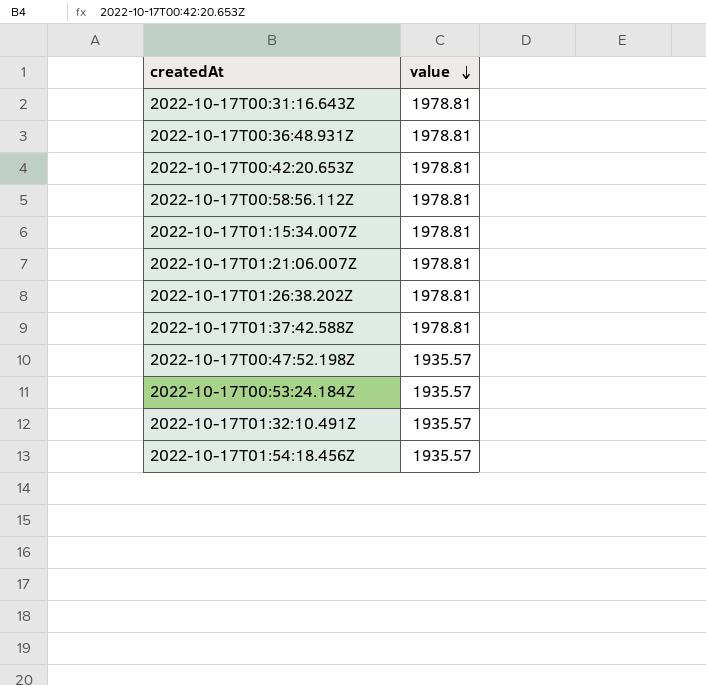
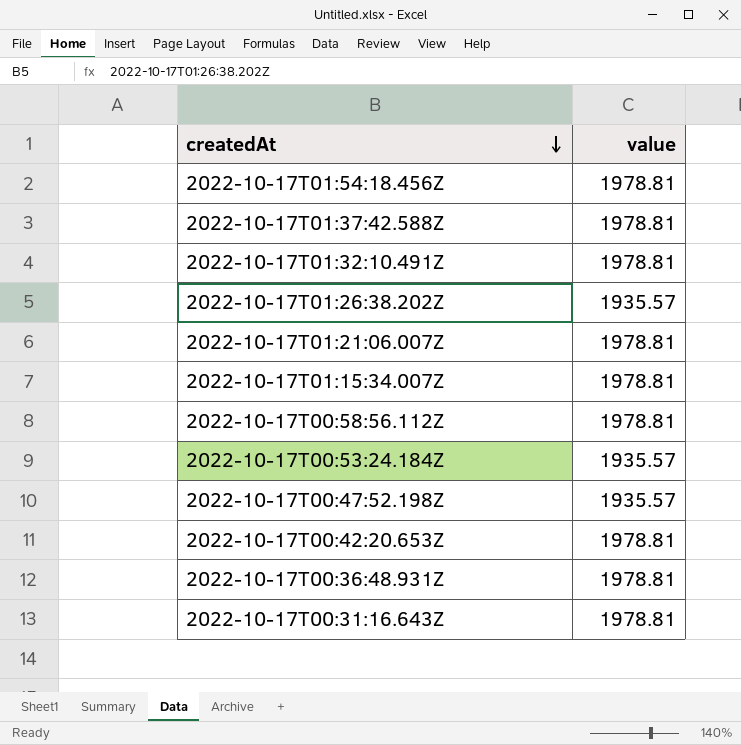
row order: value descending -> createdAt descending
2022-10-17T01:54:18.456Z | value: 1935.57 -> 1978.81
2022-10-17T01:32:10.491Z | value: 1935.57 -> 1978.81
2022-10-17T01:26:38.202Z | value: 1978.81 -> 1935.57

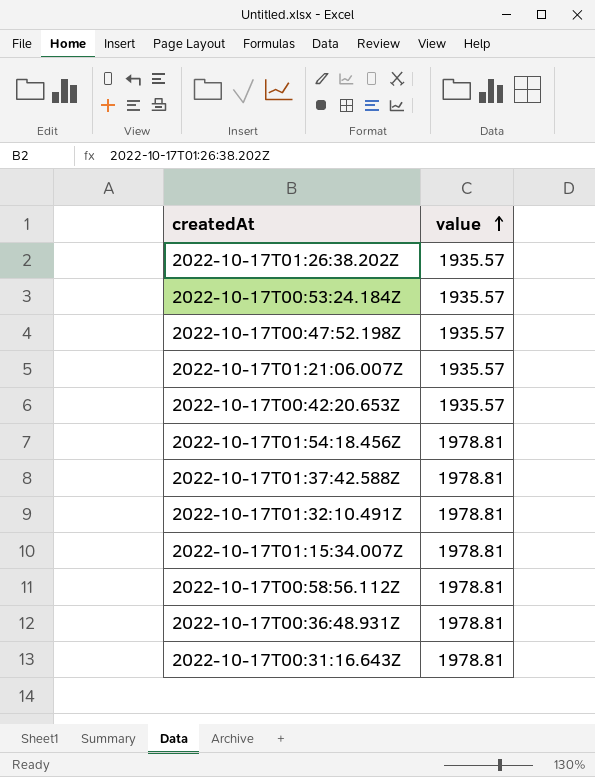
row order: createdAt descending -> value ascending
2022-10-17T01:21:06.007Z | value: 1978.81 -> 1935.57
2022-10-17T00:42:20.653Z | value: 1978.81 -> 1935.57

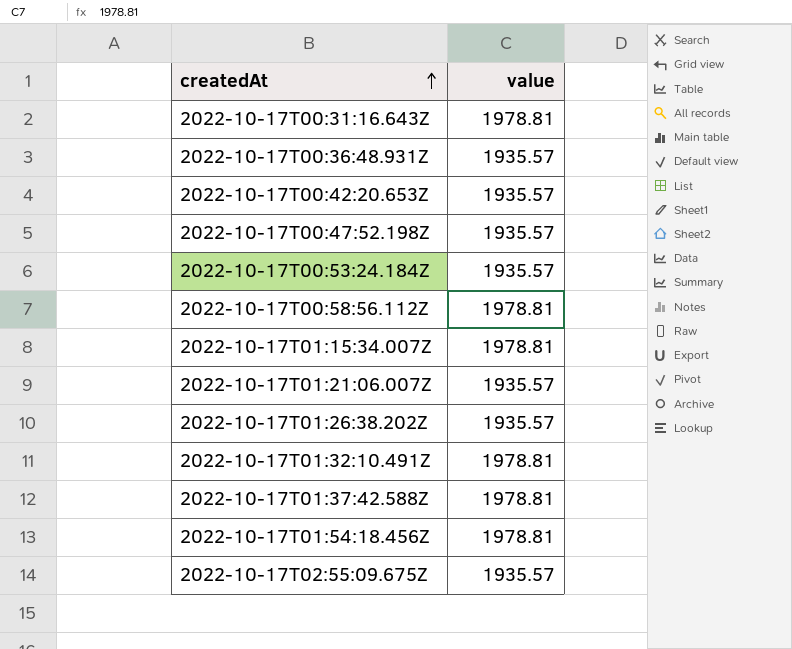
row order: value ascending -> createdAt ascending
2022-10-17T00:36:48.931Z | value: 1978.81 -> 1935.57
row 2022-10-17T02:55:09.675Z: none -> 1935.57

